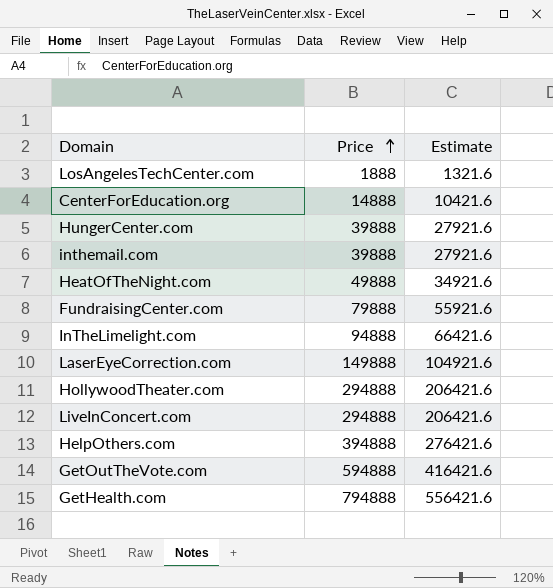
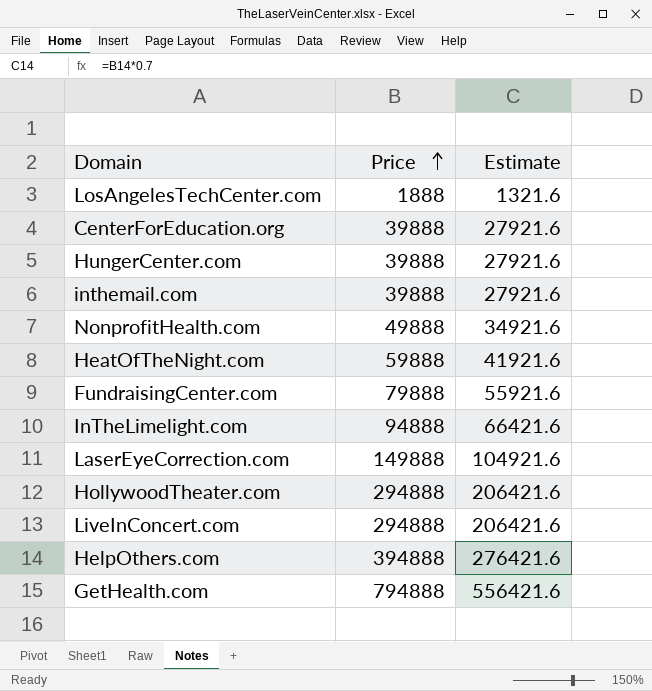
row GetOutTheVote.com: 594888 | 416421.6 -> none
CenterForEducation.org | Price: 14888 -> 39888
CenterForEducation.org | Estimate: 10421.6 -> 27921.6
row NonprofitHealth.com: none -> 49888 | 34921.6
HeatOfTheNight.com | Price: 49888 -> 59888
HeatOfTheNight.com | Estimate: 34921.6 -> 41921.6

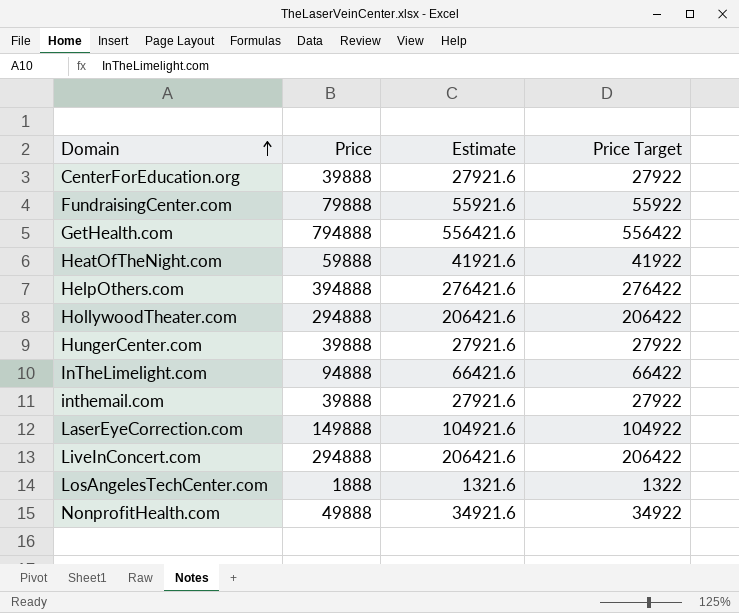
row order: Price ascending -> Domain ascending
column Price Target | formula: none -> [Price] * 0.7

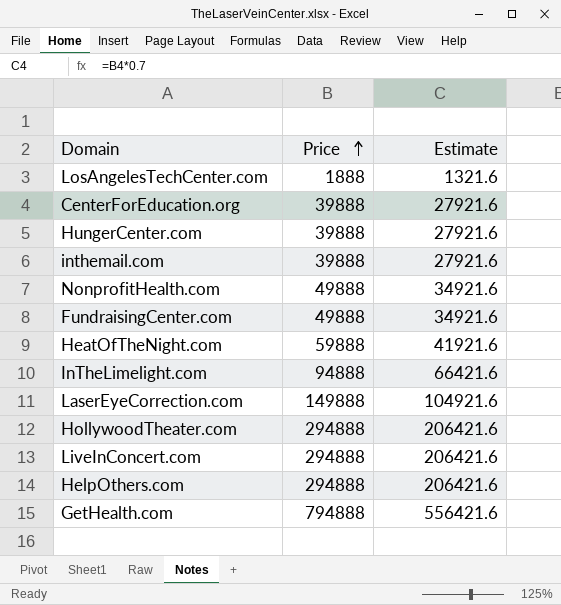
row order: Domain ascending -> Price ascending
column Price Target | formula: [Price] * 0.7 -> none
FundraisingCenter.com | Price: 79888 -> 49888
FundraisingCenter.com | Estimate: 55921.6 -> 34921.6
HelpOthers.com | Price: 394888 -> 294888
HelpOthers.com | Estimate: 276421.6 -> 206421.6

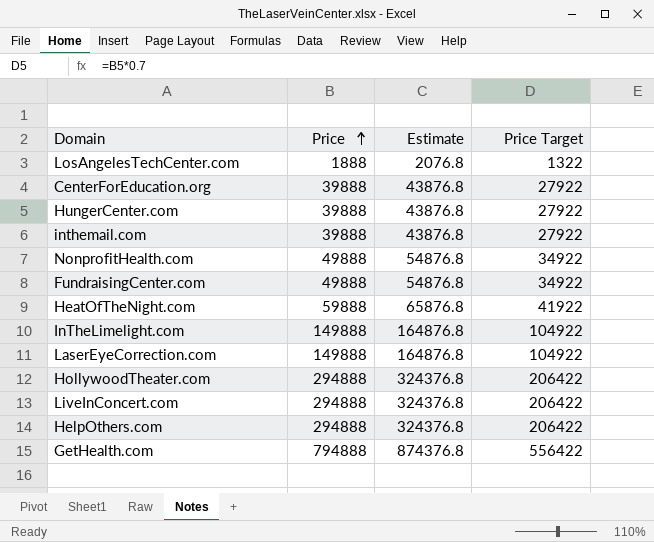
column Estimate | formula: [Price] * 0.7 -> [Price] * 1.1
column Price Target | formula: none -> [Price] * 0.7
InTheLimelight.com | Price: 94888 -> 149888

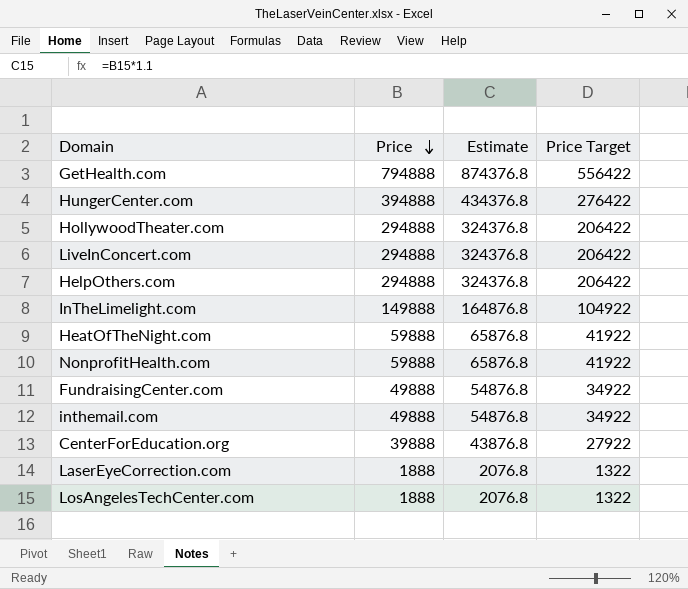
row order: Price ascending -> Price descending
HungerCenter.com | Price: 39888 -> 394888
HungerCenter.com | Estimate: 43876.8 -> 434376.8
HungerCenter.com | Price Target: 27922 -> 276422
NonprofitHealth.com | Price: 49888 -> 59888
NonprofitHealth.com | Estimate: 54876.8 -> 65876.8
NonprofitHealth.com | Price Target: 34922 -> 41922
inthemail.com | Price: 39888 -> 49888
inthemail.com | Estimate: 43876.8 -> 54876.8
inthemail.com | Price Target: 27922 -> 34922
LaserEyeCorrection.com | Price: 149888 -> 1888
LaserEyeCorrection.com | Estimate: 164876.8 -> 2076.8
LaserEyeCorrection.com | Price Target: 104922 -> 1322

